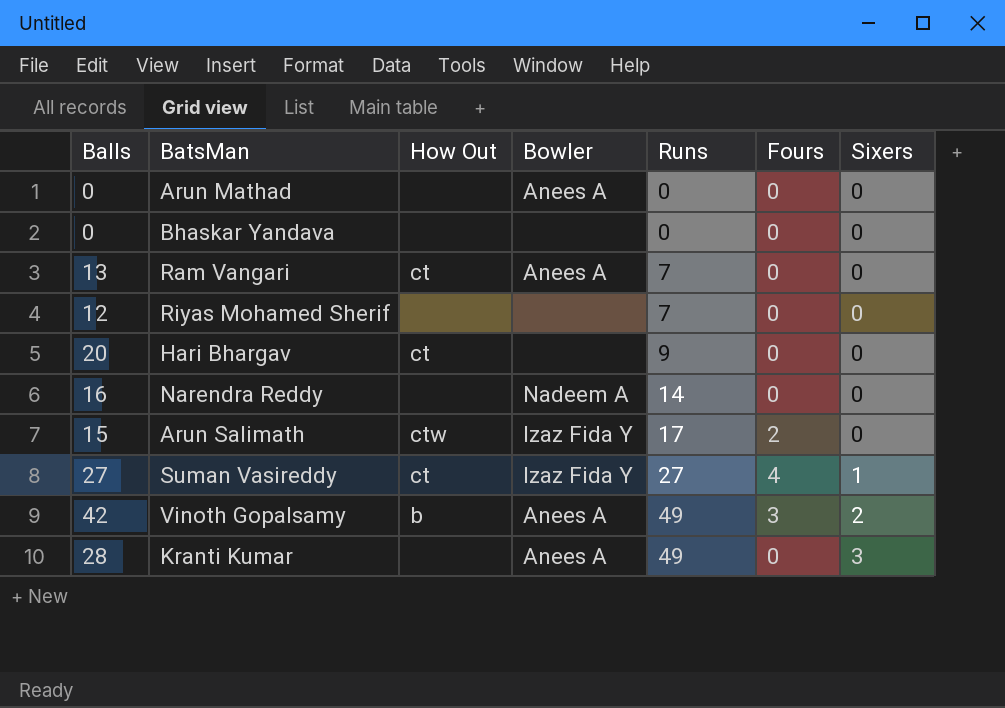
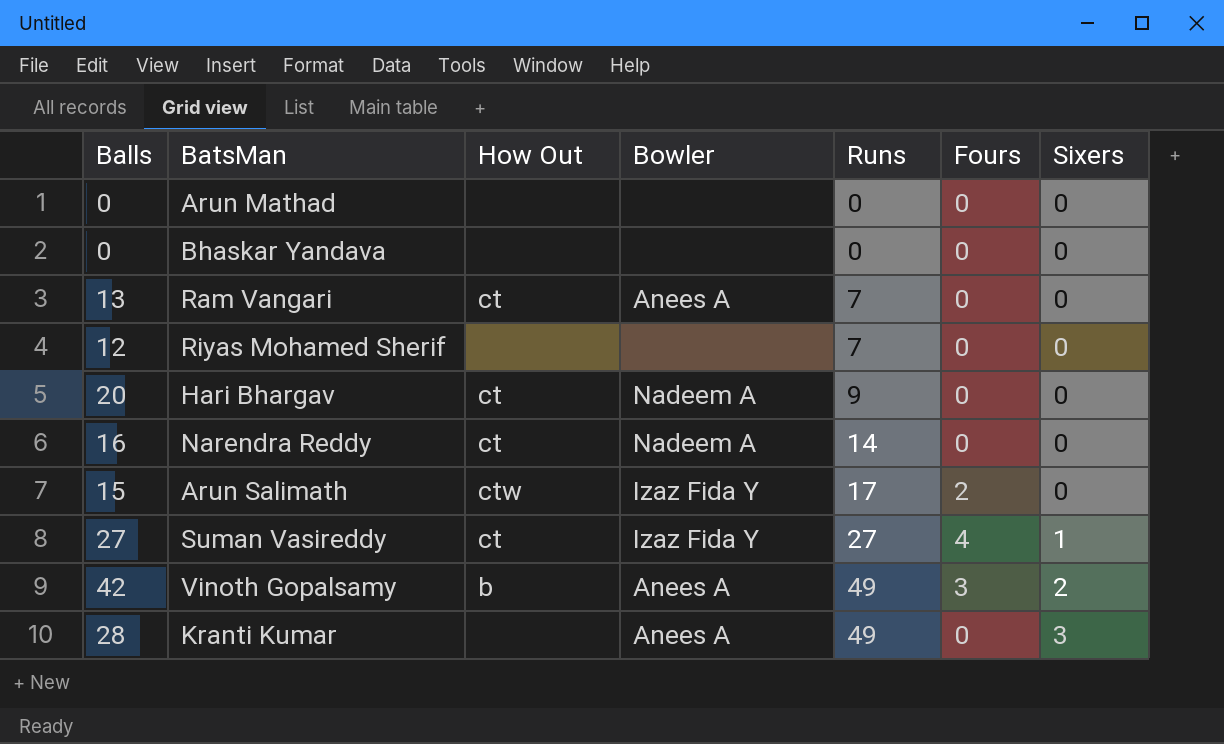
Arun Mathad | Bowler: Anees A -> none
Hari Bhargav | Bowler: none -> Nadeem A
Narendra Reddy | How Out: none -> ct

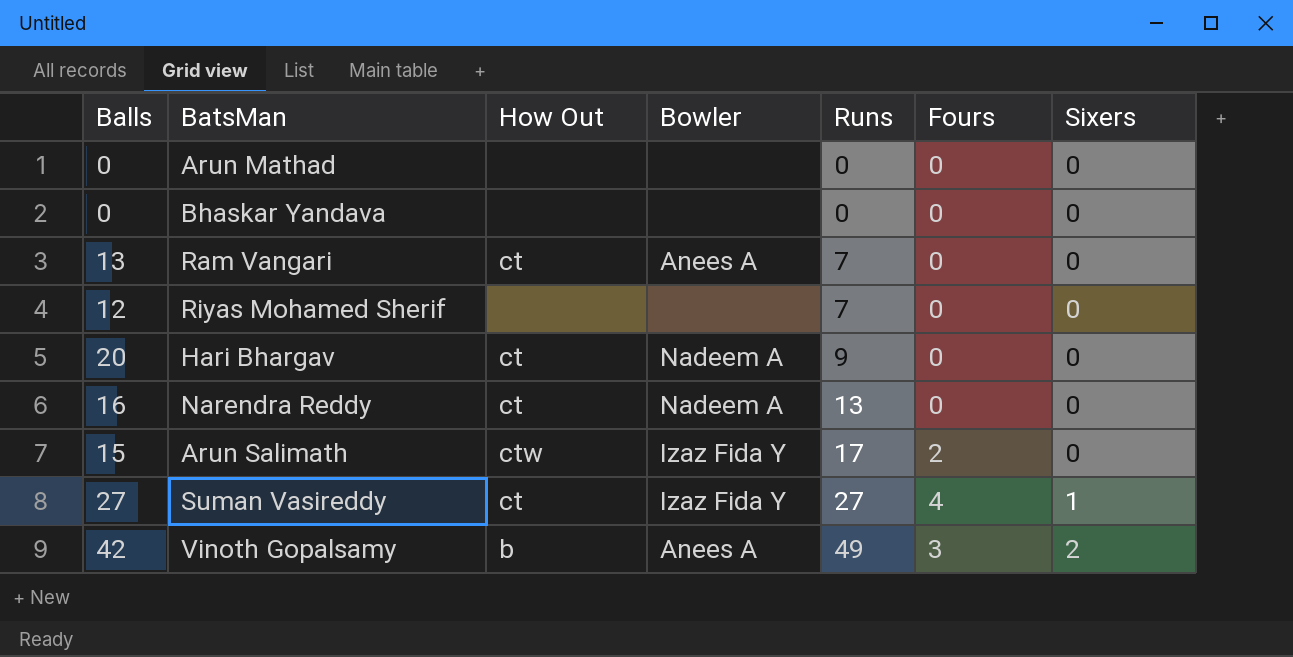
row Kranti Kumar: 28 | none | Anees A | 49 | 0 | 3 -> none
Narendra Reddy | Runs: 14 -> 13

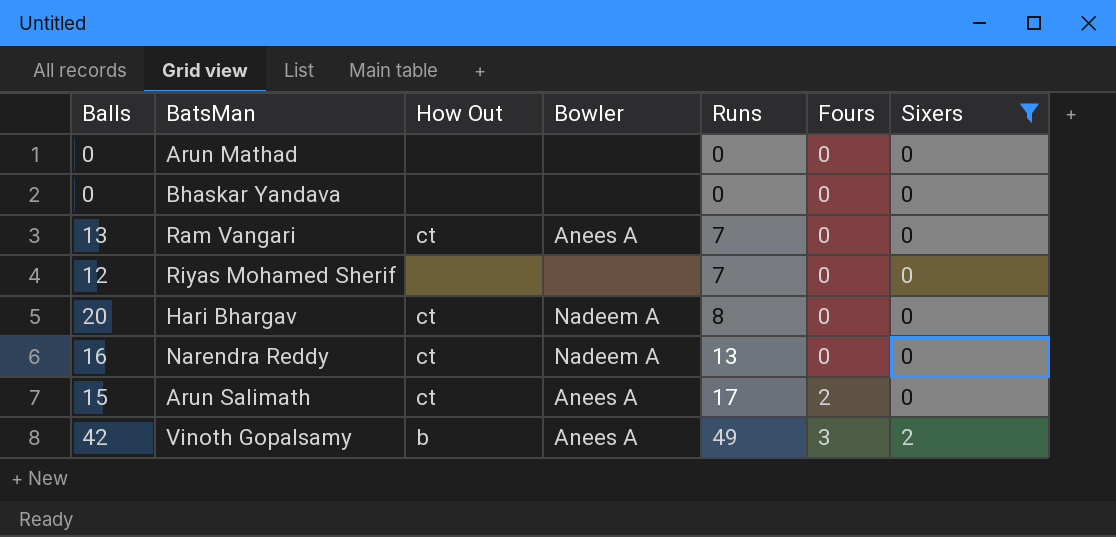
filter: none -> Sixers != 1
Hari Bhargav | Runs: 9 -> 8
Arun Salimath | How Out: ctw -> ct
Arun Salimath | Bowler: Izaz Fida Y -> Anees A

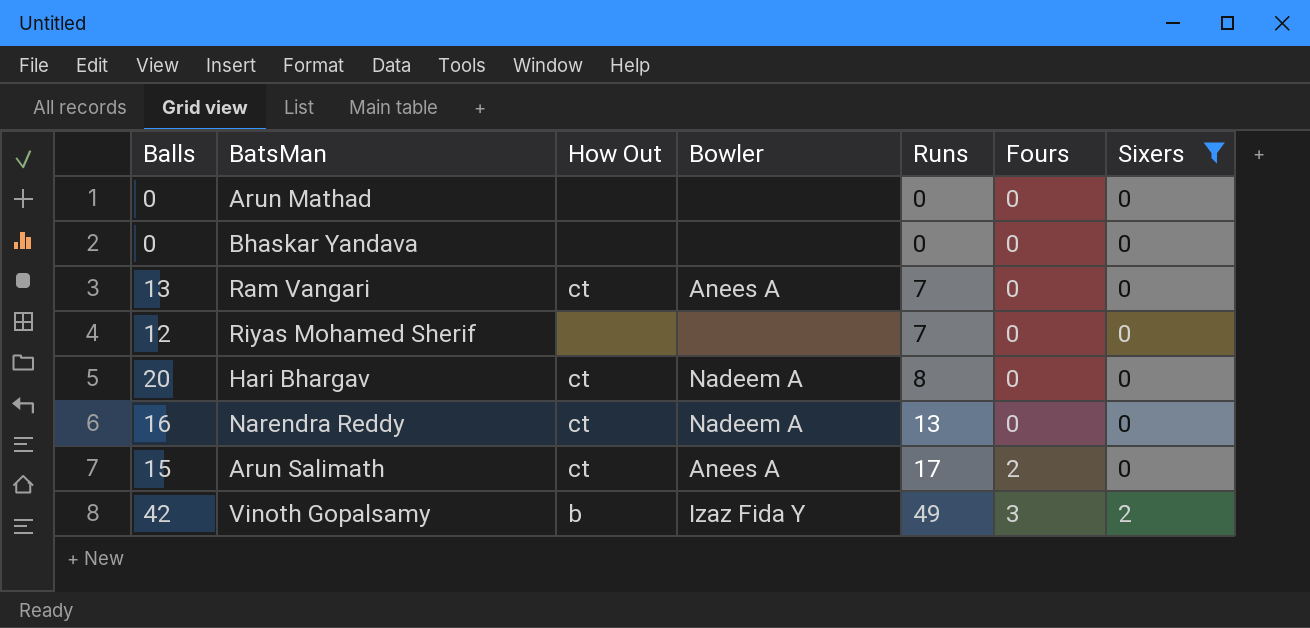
Vinoth Gopalsamy | Bowler: Anees A -> Izaz Fida Y

